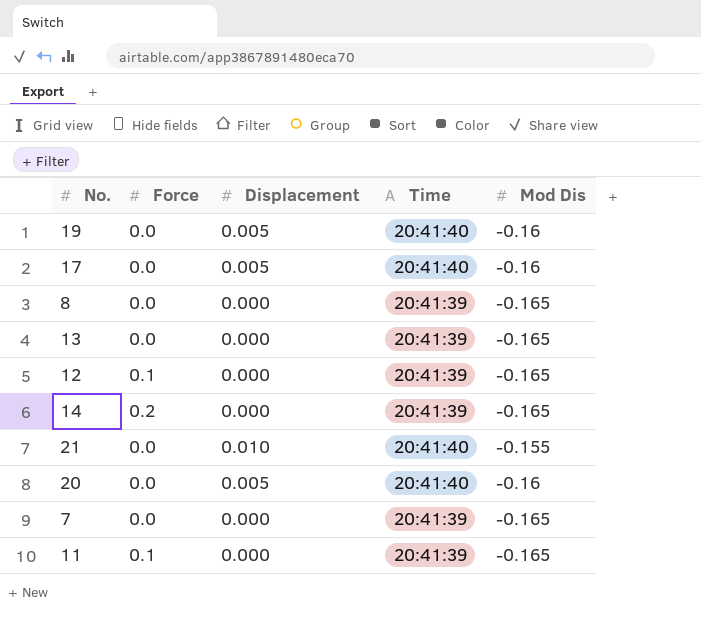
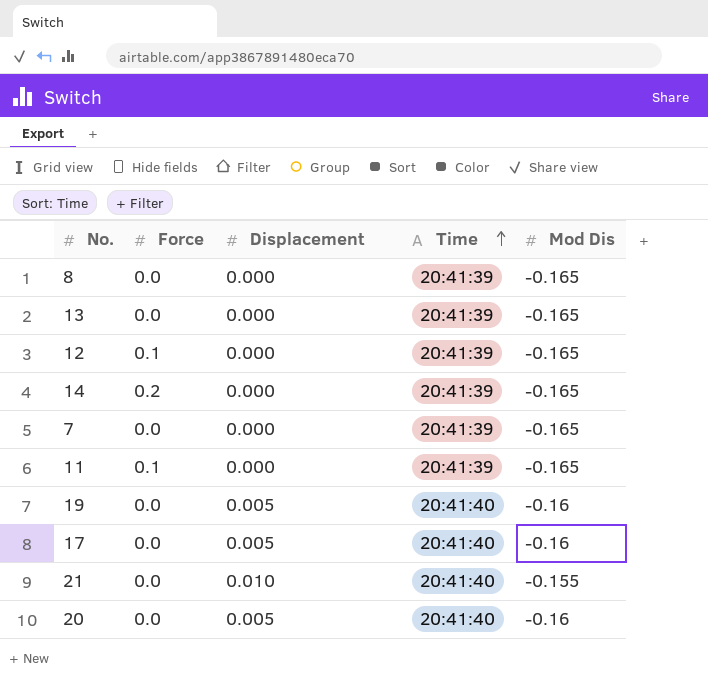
row order: none -> Time ascending

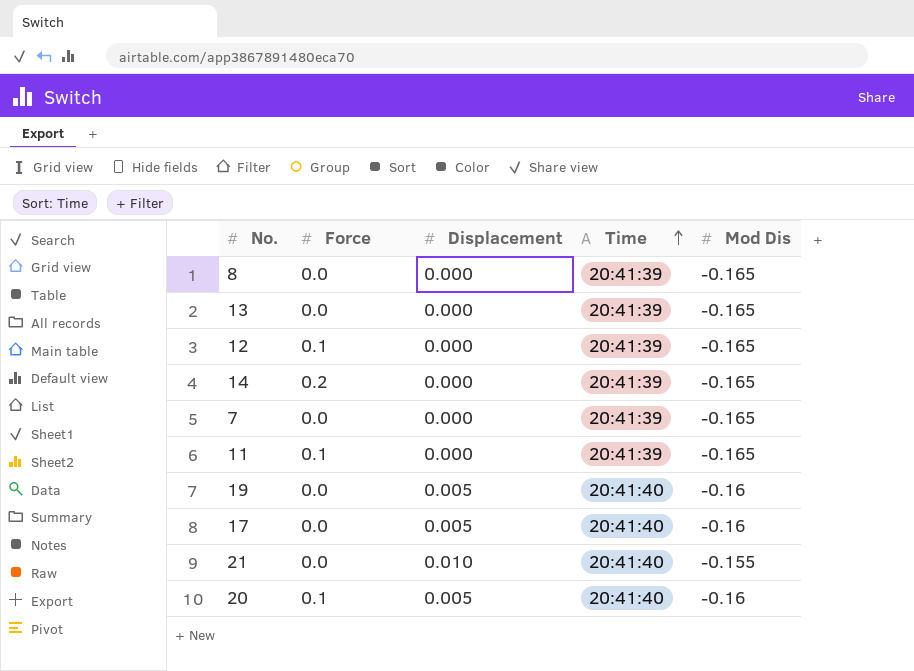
20 | Force: 0.0 -> 0.1

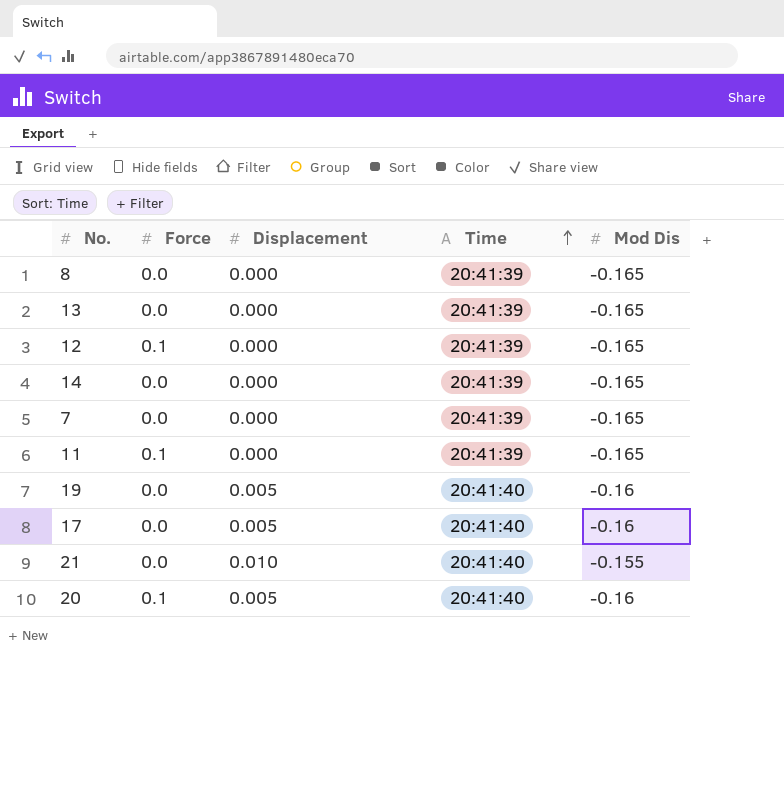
14 | Force: 0.2 -> 0.0

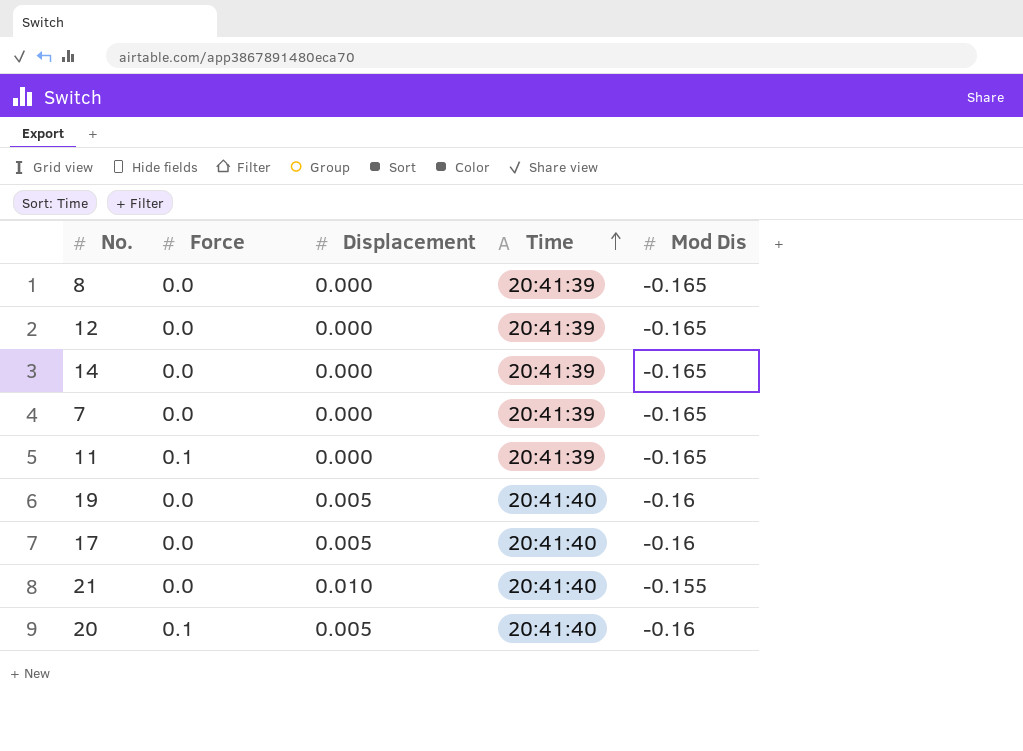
row 13: 0.0 | 0.000 | 20:41:39 | -0.165 -> none
12 | Force: 0.1 -> 0.0

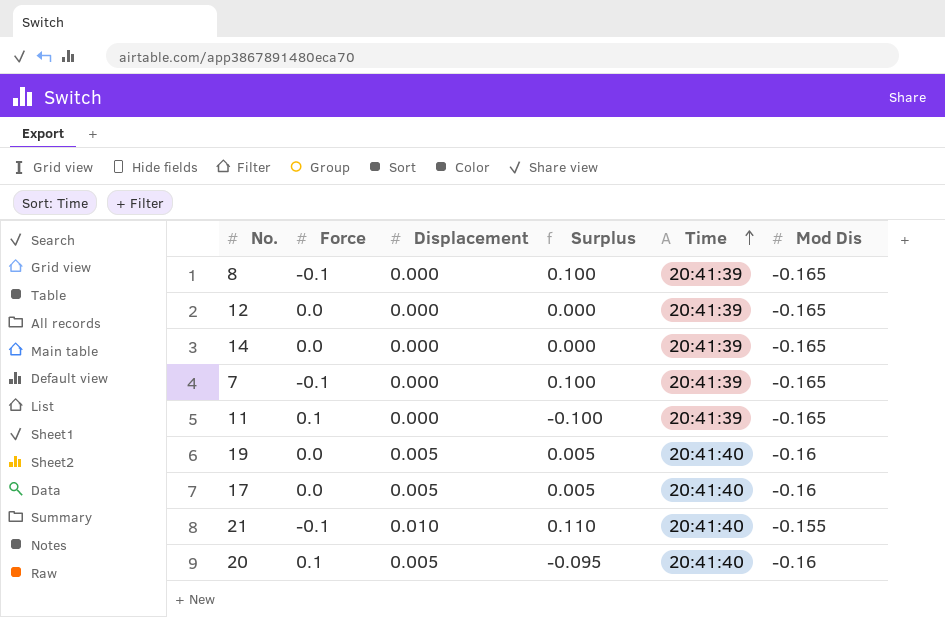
column Surplus | formula: none -> [Displacement] - [Force]
8 | Force: 0.0 -> -0.1
7 | Force: 0.0 -> -0.1
21 | Force: 0.0 -> -0.1

